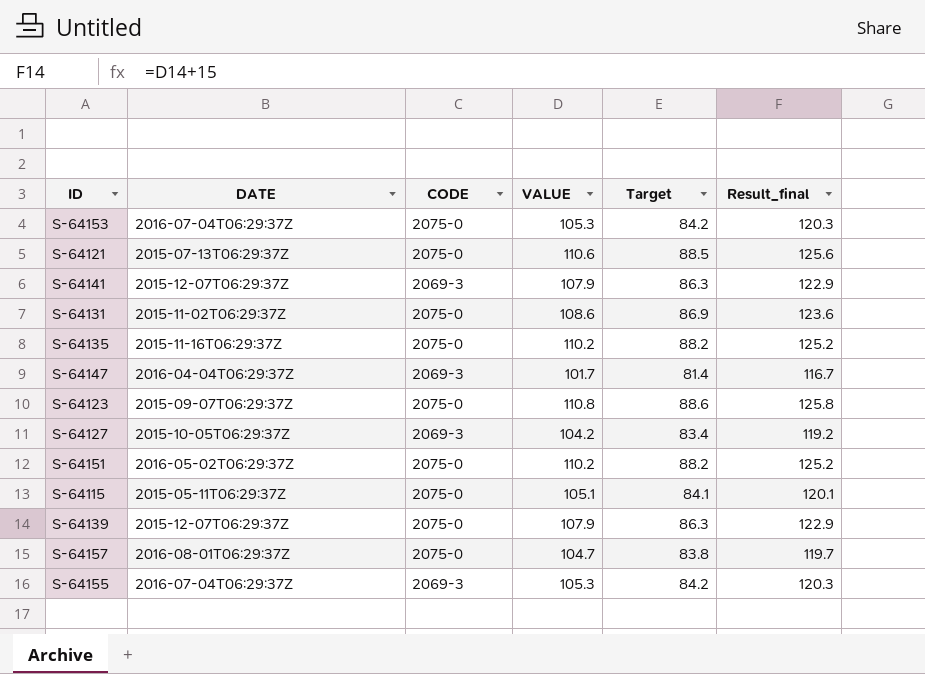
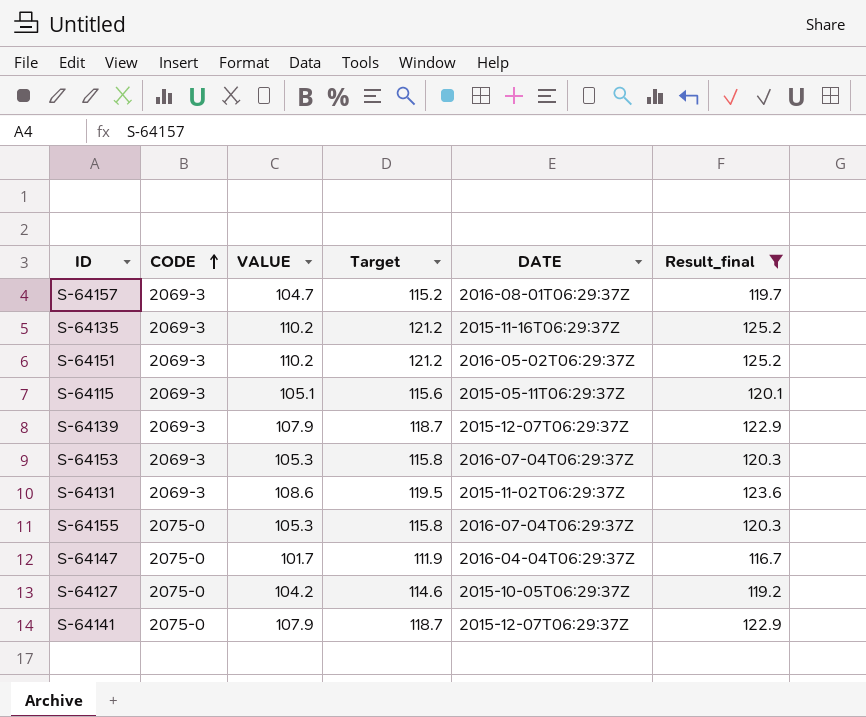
filter: none -> Result_final <= 125.2
row order: none -> CODE ascending
column Target | formula: [VALUE] * 0.8 -> [VALUE] * 1.1
column DATE | position: 2 -> 5
S-64157 | CODE: 2075-0 -> 2069-3
S-64135 | CODE: 2075-0 -> 2069-3
S-64151 | CODE: 2075-0 -> 2069-3
S-64115 | CODE: 2075-0 -> 2069-3
S-64139 | CODE: 2075-0 -> 2069-3
S-64153 | CODE: 2075-0 -> 2069-3
S-64131 | CODE: 2075-0 -> 2069-3
S-64155 | CODE: 2069-3 -> 2075-0
S-64147 | CODE: 2069-3 -> 2075-0
S-64127 | CODE: 2069-3 -> 2075-0
S-64141 | CODE: 2069-3 -> 2075-0

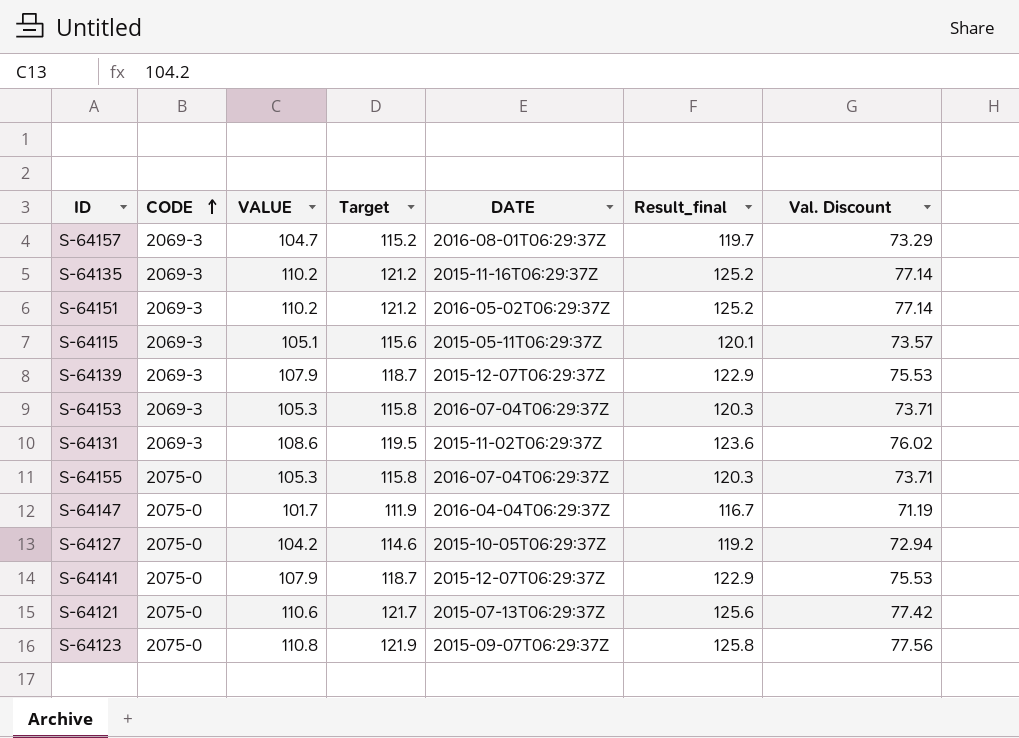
filter: Result_final <= 125.2 -> none
column Val. Discount | formula: none -> [VALUE] * 0.7

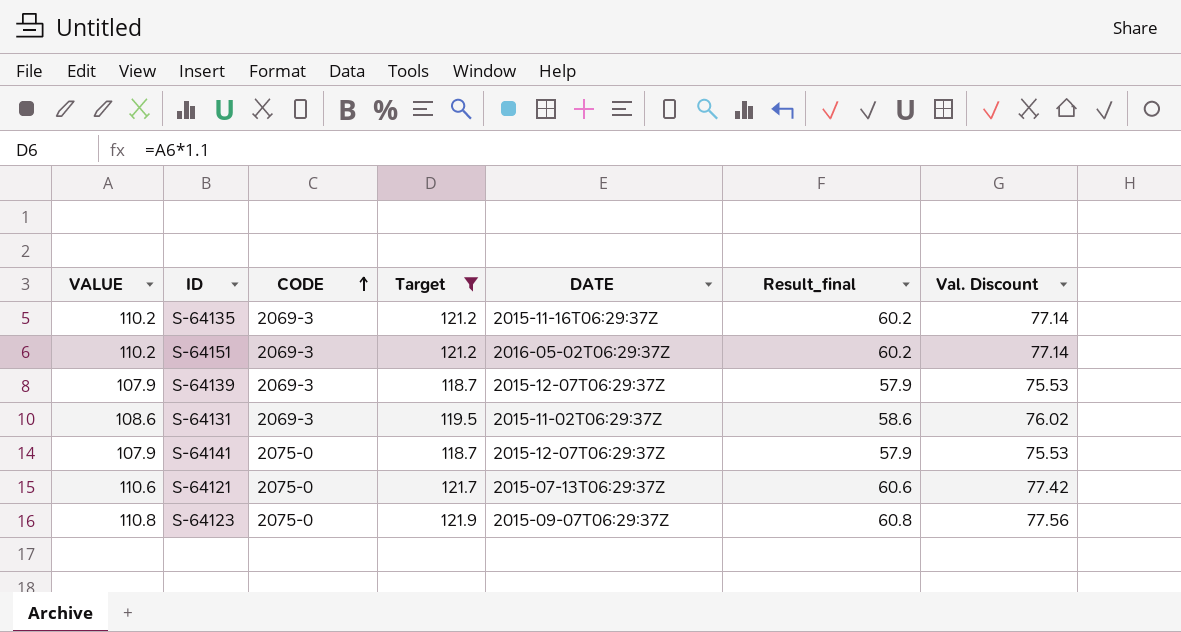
filter: none -> Target >= 118.7
column VALUE | position: 3 -> 1
column Result_final | formula: [VALUE] + 15 -> [VALUE] - 50

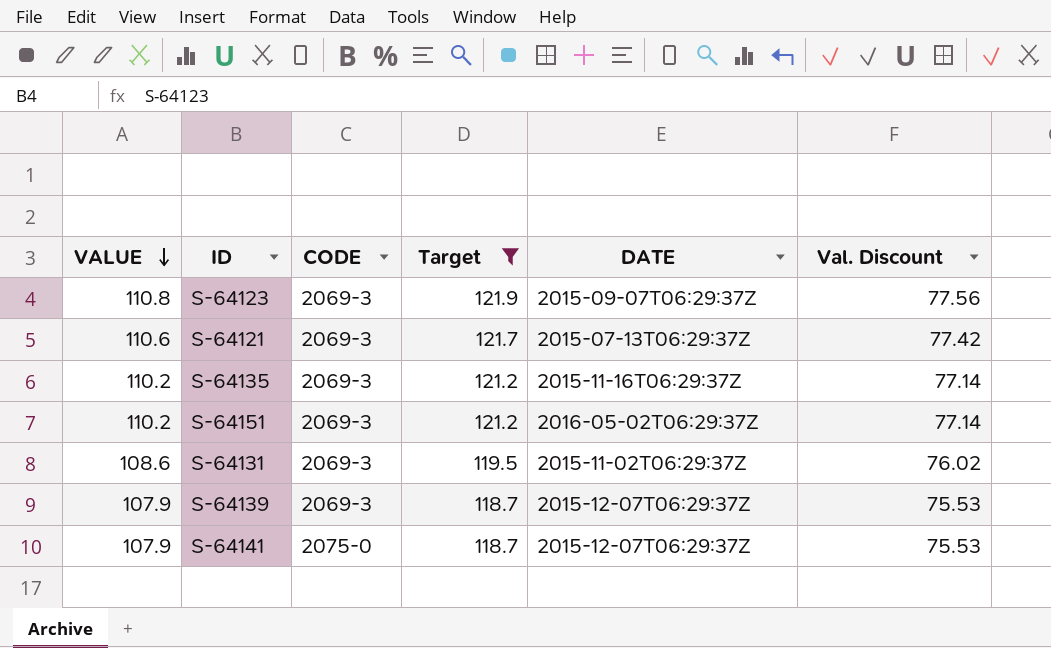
row order: CODE ascending -> VALUE descending
column Result_final | formula: [VALUE] - 50 -> none
S-64123 | CODE: 2075-0 -> 2069-3
S-64121 | CODE: 2075-0 -> 2069-3

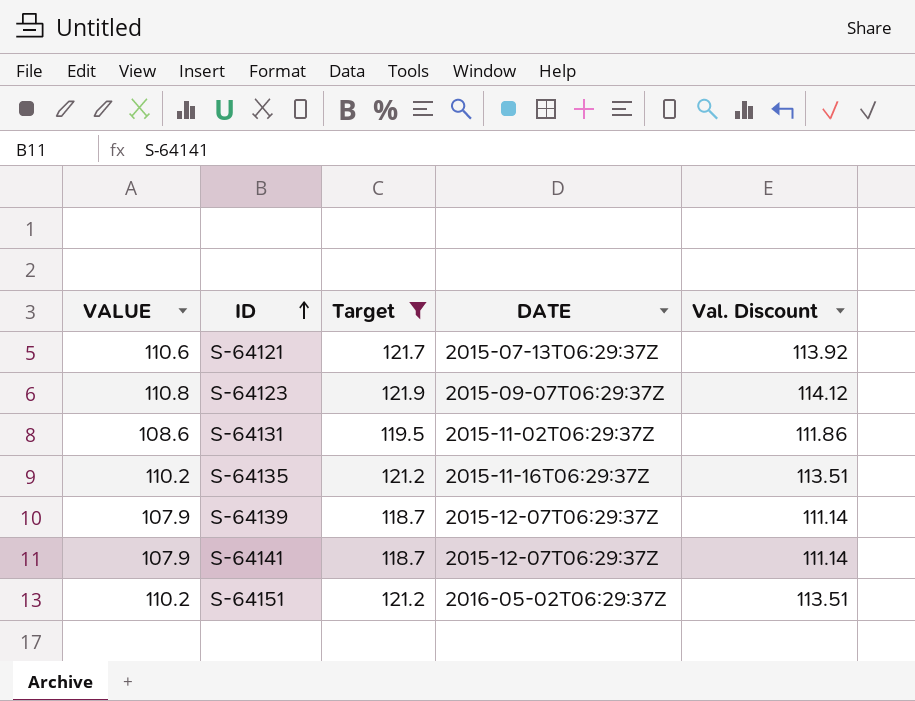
row order: VALUE descending -> ID ascending
column CODE | position: 3 -> none
column Val. Discount | formula: [VALUE] * 0.7 -> [VALUE] * 1.03

